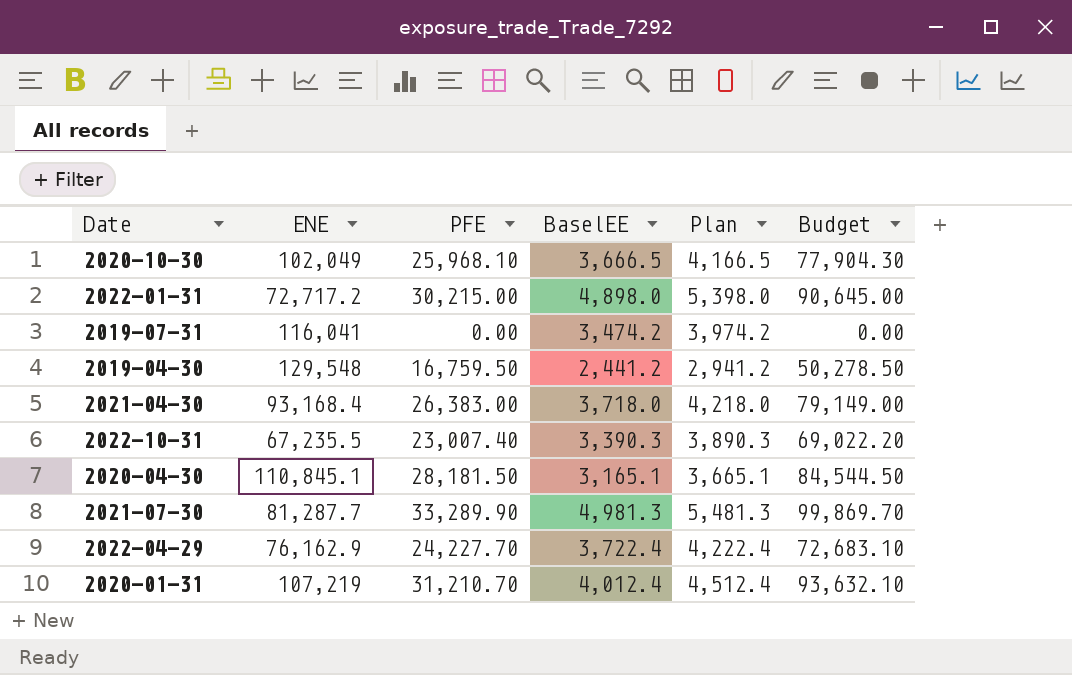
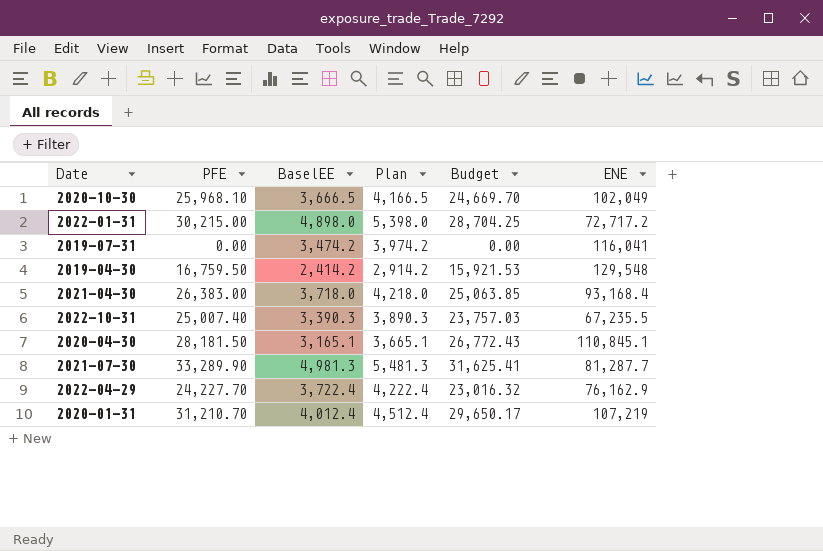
column Budget | formula: [PFE] * 3 -> [PFE] * 0.95
column ENE | position: 2 -> 6
2019-04-30 | BaselEE: 2,441.2 -> 2,414.2
2019-04-30 | Plan: 2,941.2 -> 2,914.2
2022-10-31 | PFE: 23,007.40 -> 25,007.40

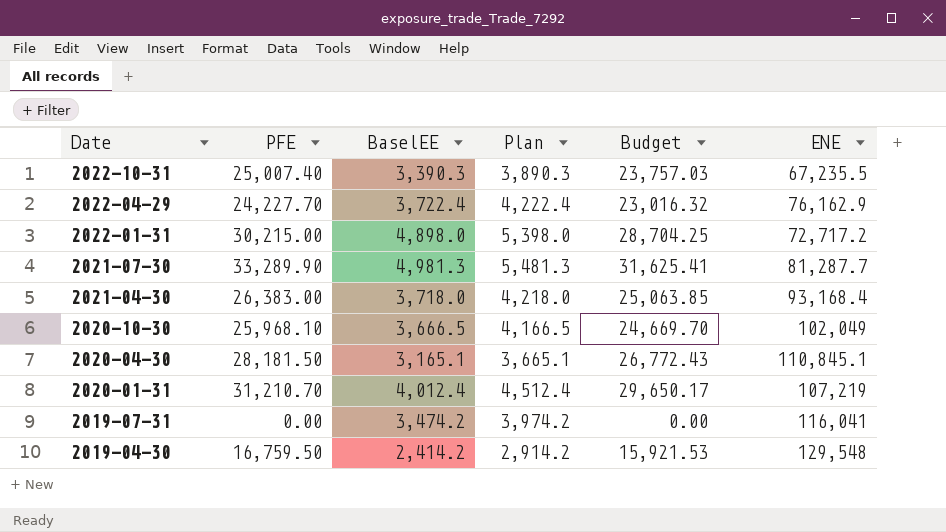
row order: none -> Date descending

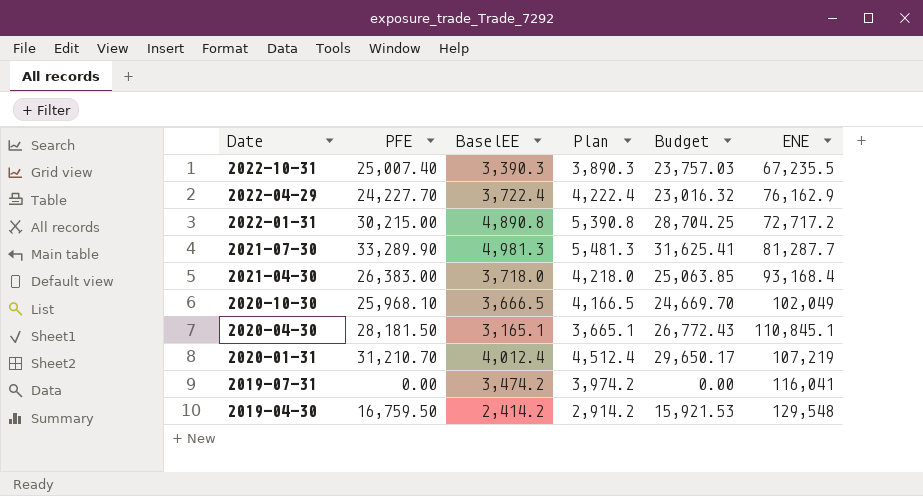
2022-01-31 | BaselEE: 4,898.0 -> 4,890.8
2022-01-31 | Plan: 5,398.0 -> 5,390.8

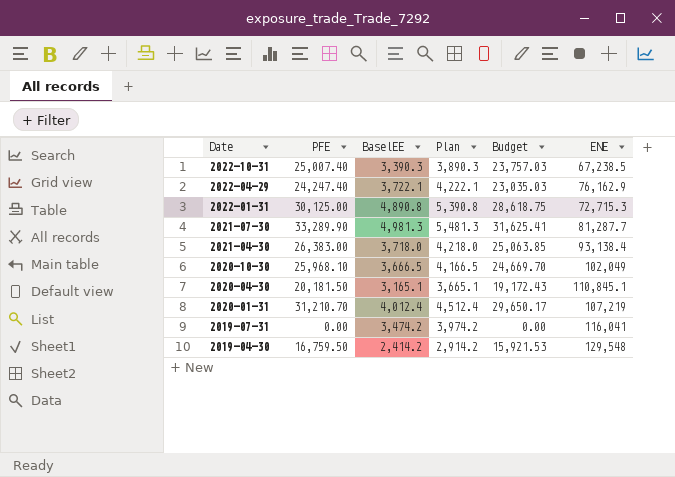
2022-10-31 | ENE: 67,235.5 -> 67,238.5
2022-04-29 | PFE: 24,227.70 -> 24,247.40
2022-04-29 | BaselEE: 3,722.4 -> 3,722.1
2022-04-29 | Plan: 4,222.4 -> 4,222.1
2022-04-29 | Budget: 23,016.32 -> 23,035.03
2022-01-31 | PFE: 30,215.00 -> 30,125.00
2022-01-31 | Budget: 28,704.25 -> 28,618.75
2022-01-31 | ENE: 72,717.2 -> 72,715.3
2021-04-30 | ENE: 93,168.4 -> 93,138.4
2020-04-30 | PFE: 28,181.50 -> 20,181.50
2020-04-30 | Budget: 26,772.43 -> 19,172.43

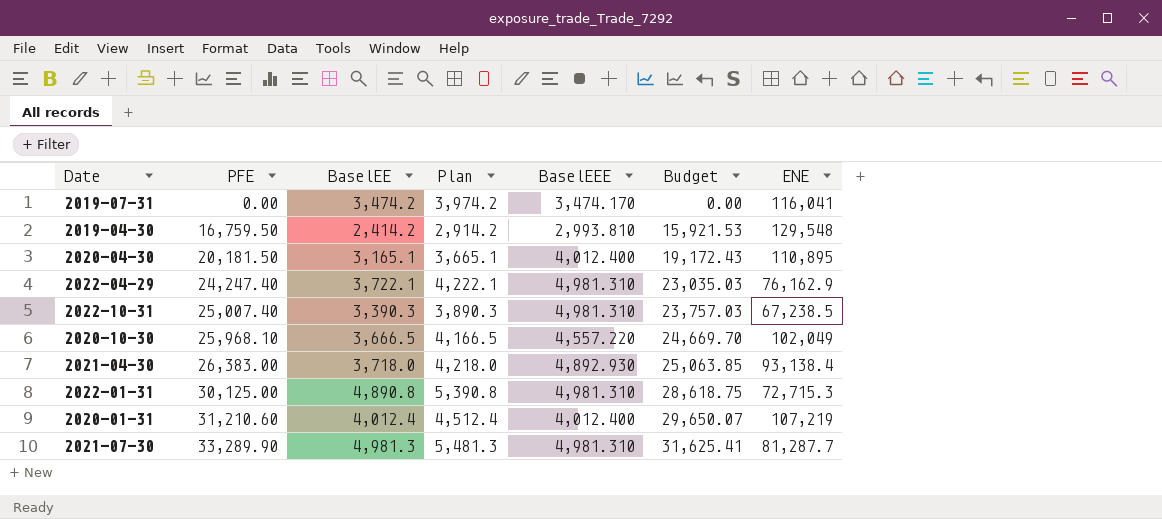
row order: Date descending -> PFE ascending
column BaselEEE | position: none -> 5
2020-04-30 | ENE: 110,845.1 -> 110,895
2020-01-31 | PFE: 31,210.70 -> 31,210.60
2020-01-31 | Budget: 29,650.17 -> 29,650.07

